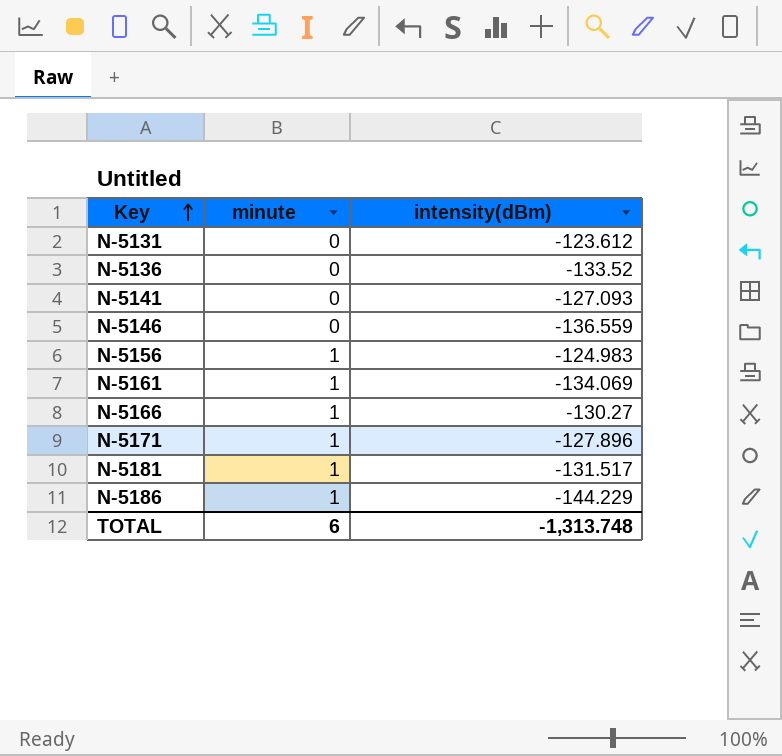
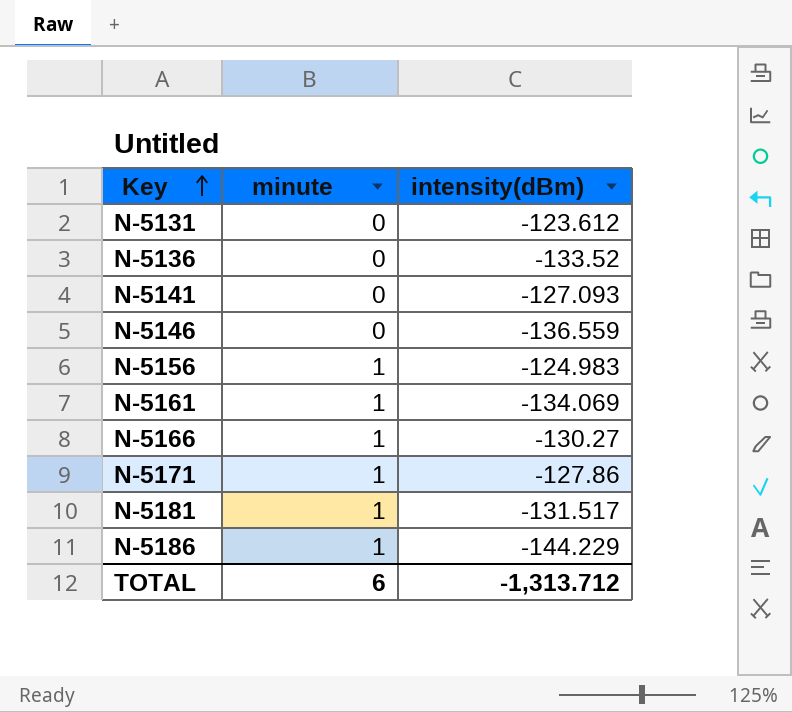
N-5171 | intensity(dBm): -127.896 -> -127.86
TOTAL | intensity(dBm): -1,313.748 -> -1,313.712

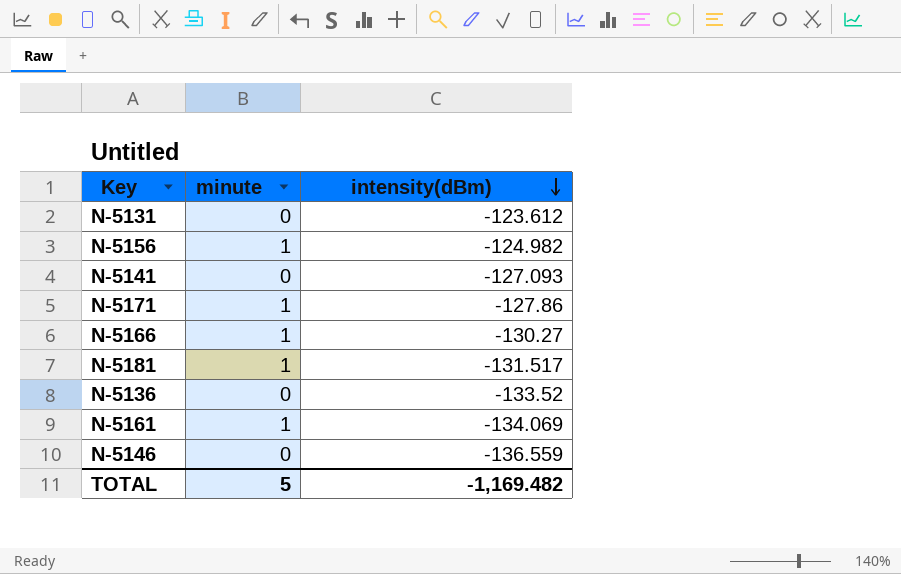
row order: Key ascending -> intensity(dBm) descending
row N-5186: 1 | -144.229 -> none
N-5156 | intensity(dBm): -124.983 -> -124.982
TOTAL | minute: 6 -> 5
TOTAL | intensity(dBm): -1,313.712 -> -1,169.482

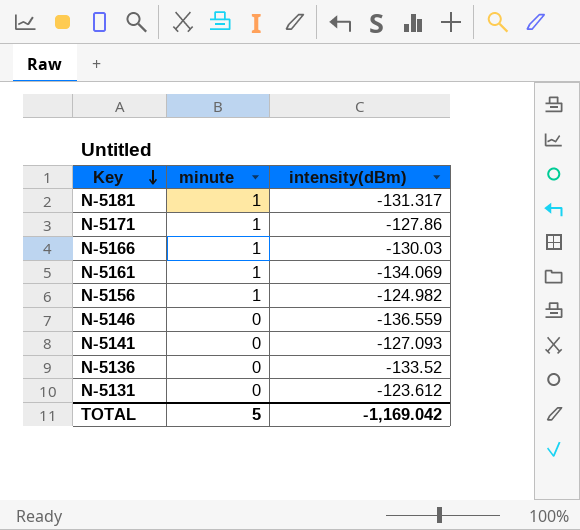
row order: intensity(dBm) descending -> Key descending
N-5181 | intensity(dBm): -131.517 -> -131.317
N-5166 | intensity(dBm): -130.27 -> -130.03
TOTAL | intensity(dBm): -1,169.482 -> -1,169.042

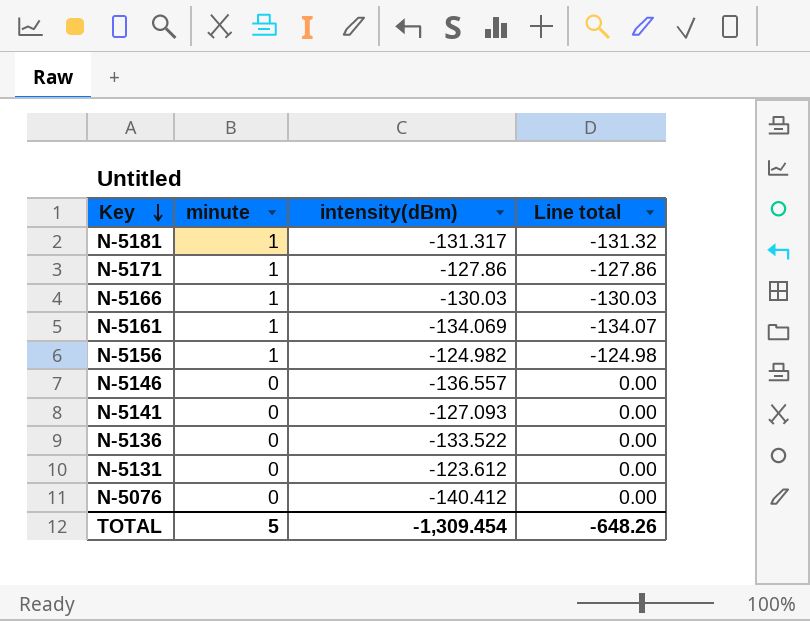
column Line total | formula: none -> [minute] * [intensity(dBm)]
N-5146 | intensity(dBm): -136.559 -> -136.557
N-5136 | intensity(dBm): -133.52 -> -133.522
row N-5076: none -> 0 | -140.412 | 0.00
TOTAL | intensity(dBm): -1,169.042 -> -1,309.454

